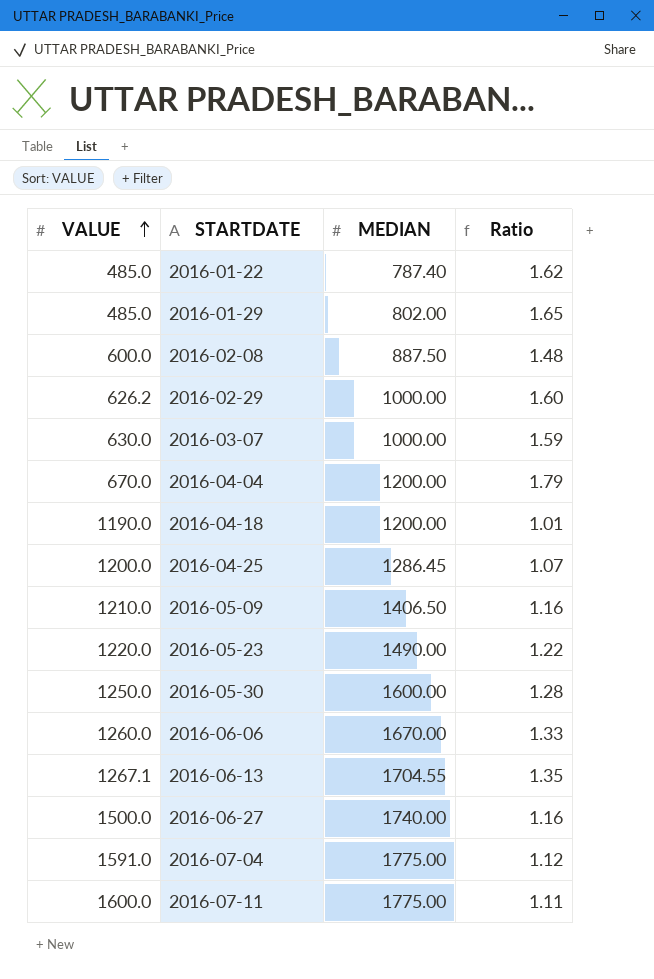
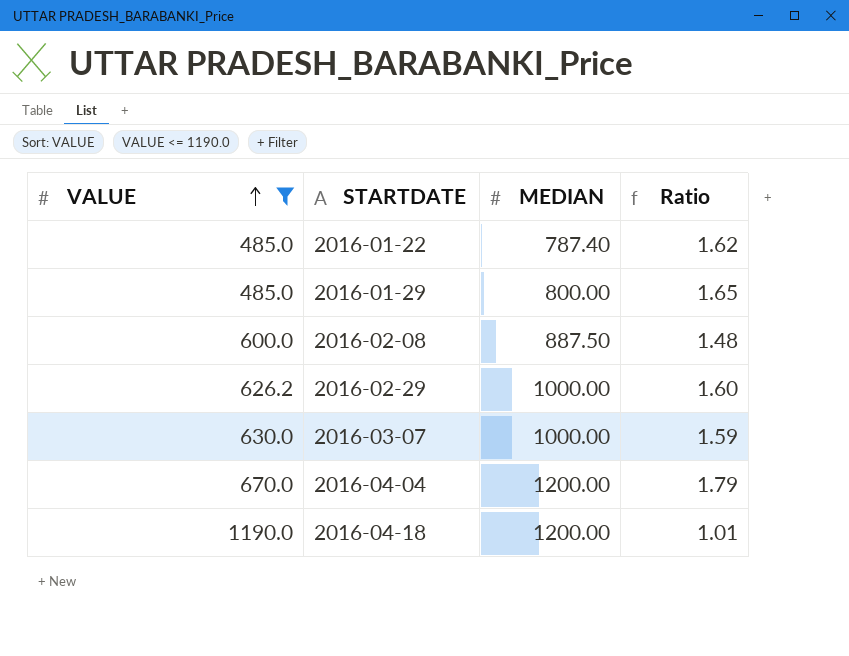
filter: none -> VALUE <= 1190.0
2016-01-29 | MEDIAN: 802.00 -> 800.00

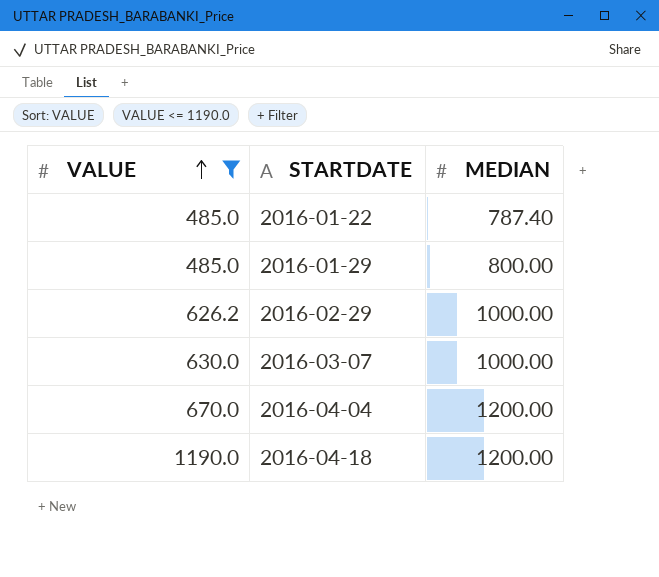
column Ratio | formula: [MEDIAN] / [VALUE] -> none
row 2016-02-08: 600.0 | 887.50 | 1.48 -> none

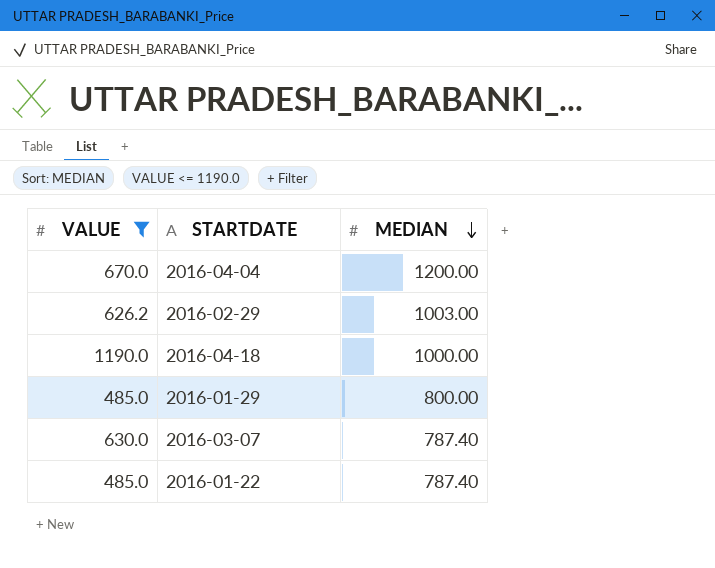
row order: VALUE ascending -> MEDIAN descending
2016-02-29 | MEDIAN: 1000.00 -> 1003.00
2016-04-18 | MEDIAN: 1200.00 -> 1000.00
2016-03-07 | MEDIAN: 1000.00 -> 787.40

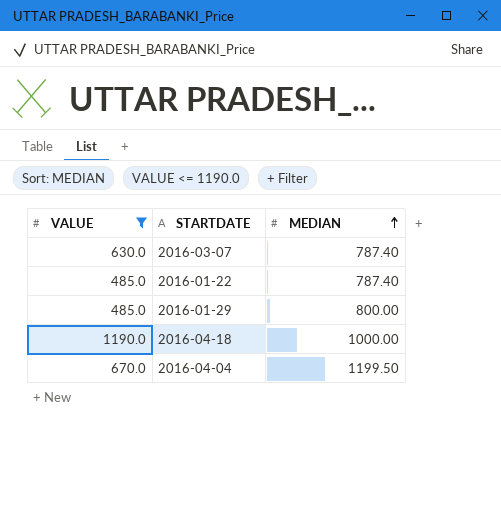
row order: MEDIAN descending -> MEDIAN ascending
row 2016-02-29: 626.2 | 1003.00 -> none
2016-04-04 | MEDIAN: 1200.00 -> 1199.50

